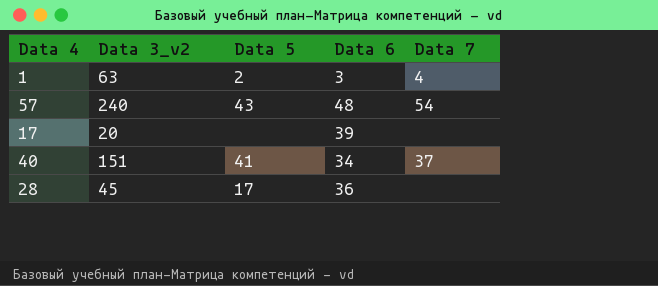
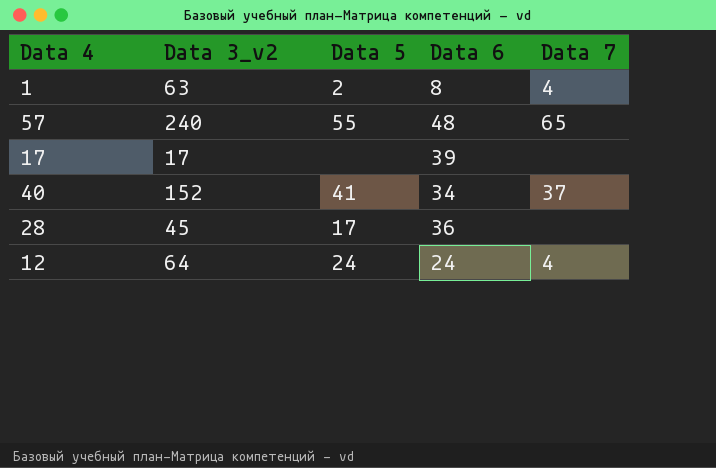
1 | Data 6: 3 -> 8
57 | Data 5: 43 -> 55
57 | Data 7: 54 -> 65
17 | Data 3_v2: 20 -> 17
40 | Data 3_v2: 151 -> 152
row 12: none -> 64 | 24 | 24 | 4

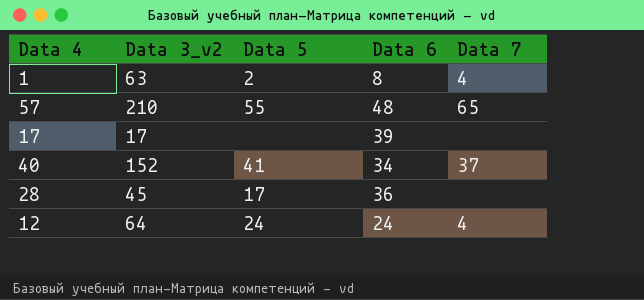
57 | Data 3_v2: 240 -> 210

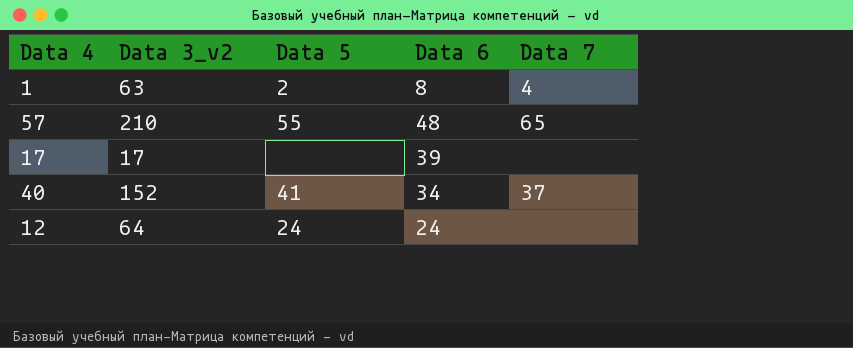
row 28: 45 | 17 | 36 | none -> none
12 | Data 7: 4 -> none

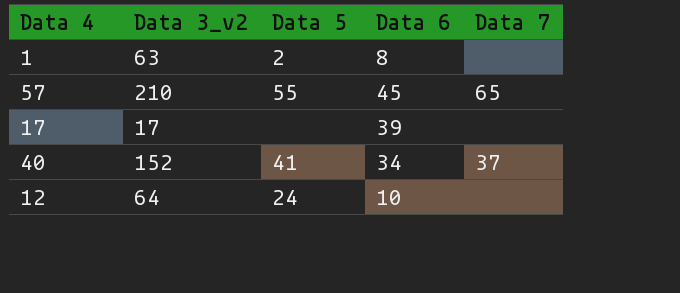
1 | Data 7: 4 -> none
57 | Data 6: 48 -> 45
12 | Data 6: 24 -> 10

